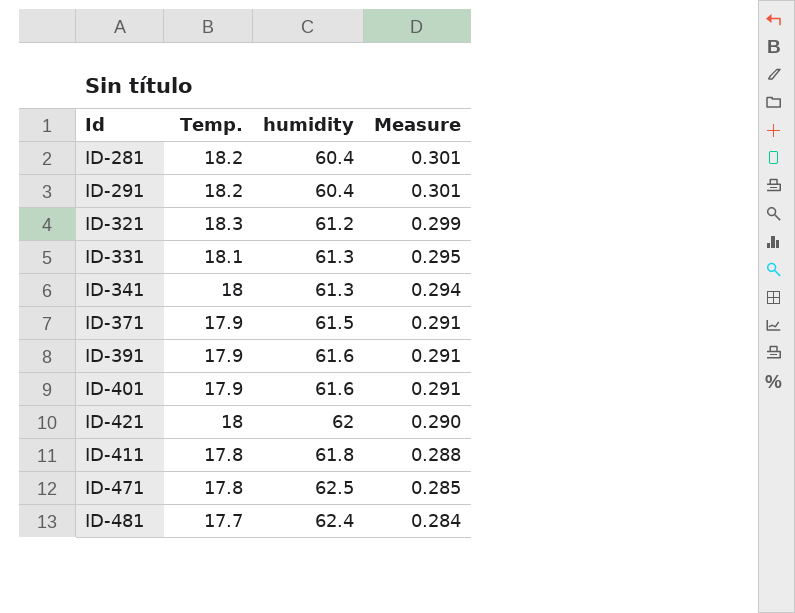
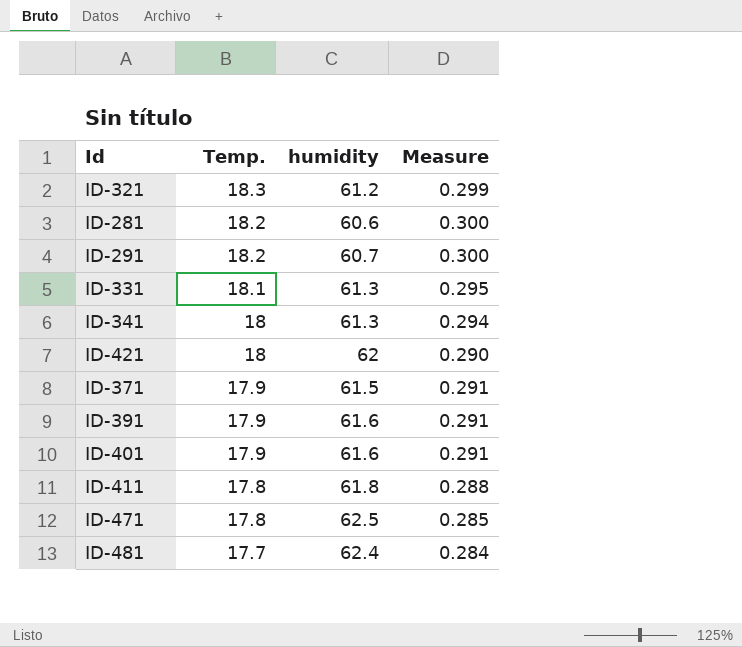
row order: Measure descending -> Temp. descending
ID-281 | humidity: 60.4 -> 60.6
ID-281 | Measure: 0.301 -> 0.300
ID-291 | humidity: 60.4 -> 60.7
ID-291 | Measure: 0.301 -> 0.300

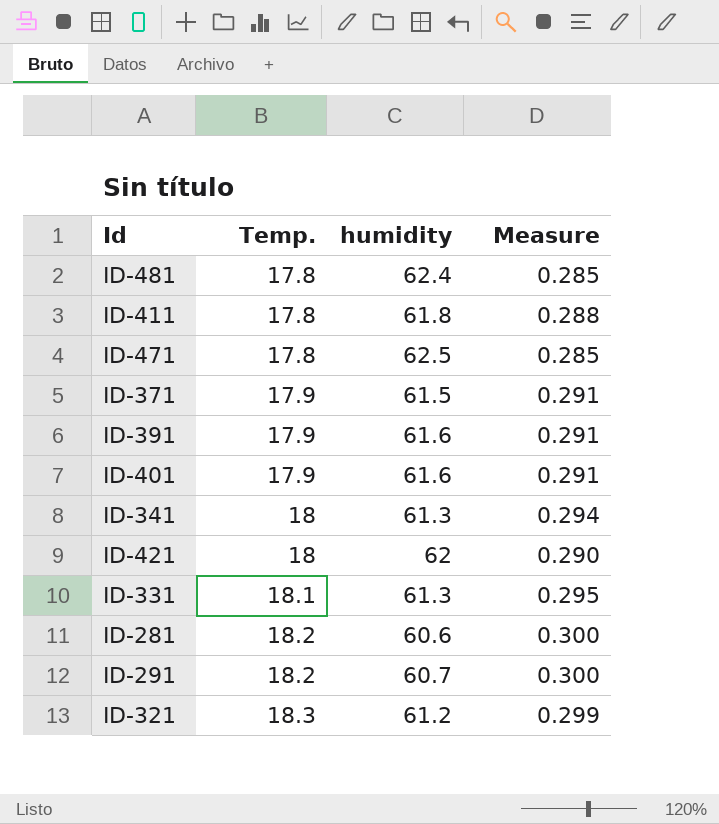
row order: Temp. descending -> Temp. ascending
ID-481 | Temp.: 17.7 -> 17.8
ID-481 | Measure: 0.284 -> 0.285

